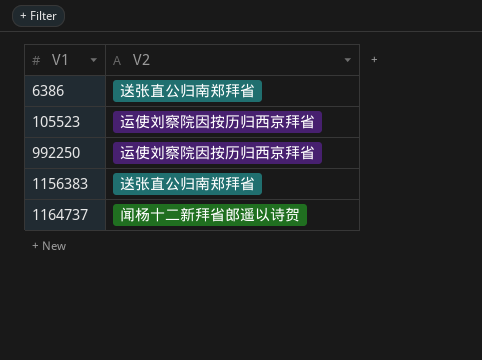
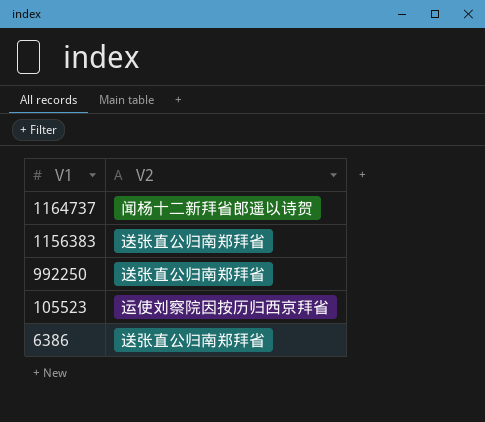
row order: V1 ascending -> V1 descending
992250 | V2: 运使刘察院因按历归西京拜省 -> 送张直公归南郑拜省

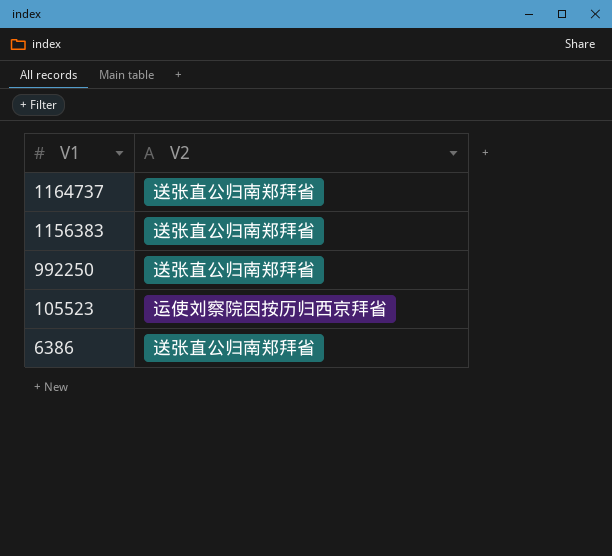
1164737 | V2: 闻杨十二新拜省郎遥以诗贺 -> 送张直公归南郑拜省

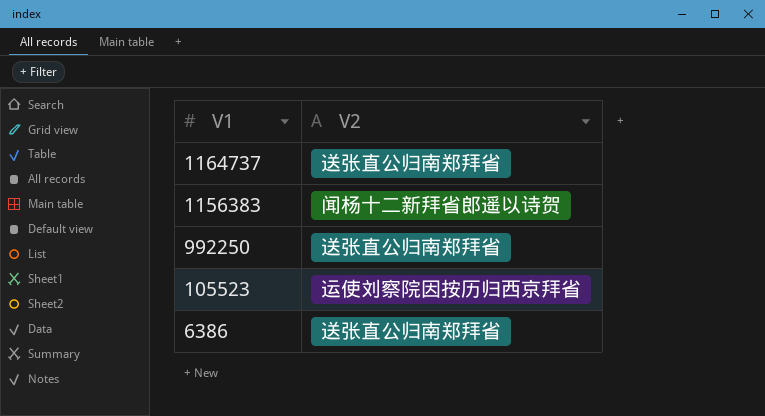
1156383 | V2: 送张直公归南郑拜省 -> 闻杨十二新拜省郎遥以诗贺

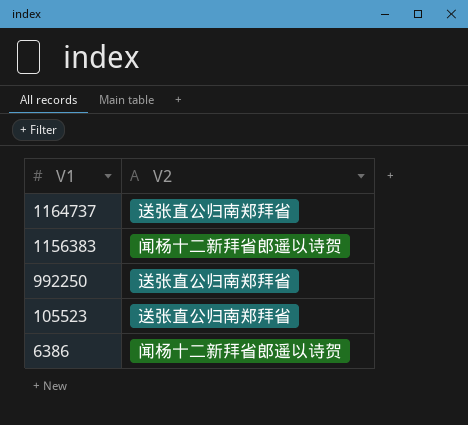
105523 | V2: 运使刘察院因按历归西京拜省 -> 送张直公归南郑拜省
6386 | V2: 送张直公归南郑拜省 -> 闻杨十二新拜省郎遥以诗贺

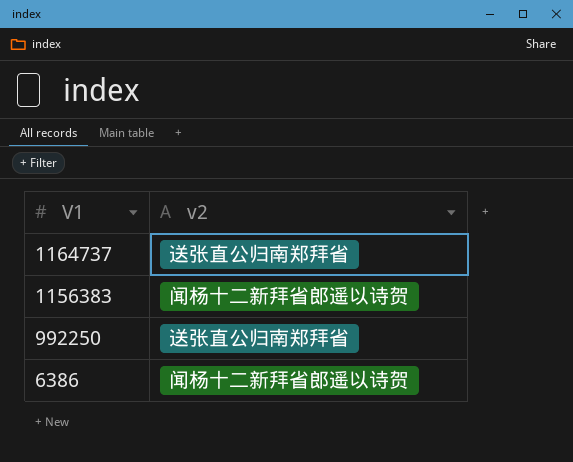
column name: V2 -> v2
row 105523: 送张直公归南郑拜省 -> none

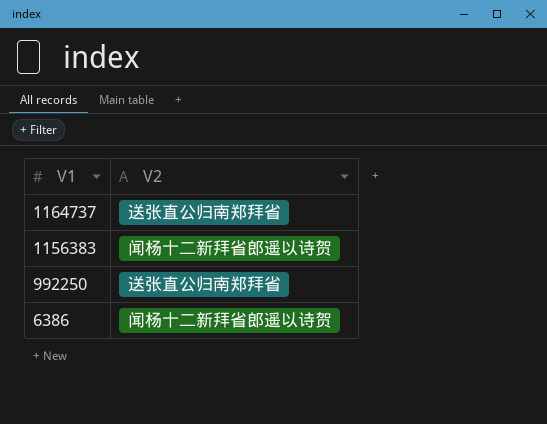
column name: v2 -> V2

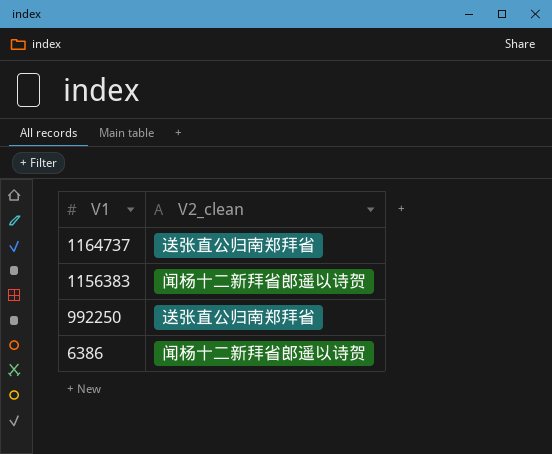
column name: V2 -> V2_clean

